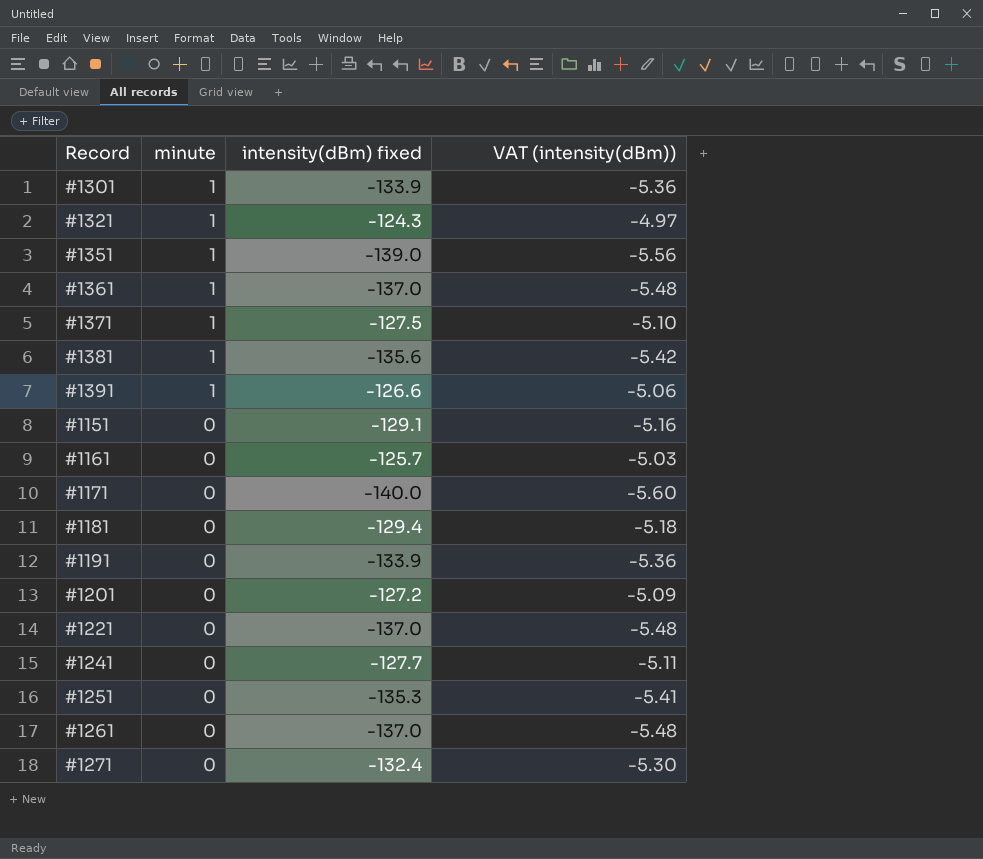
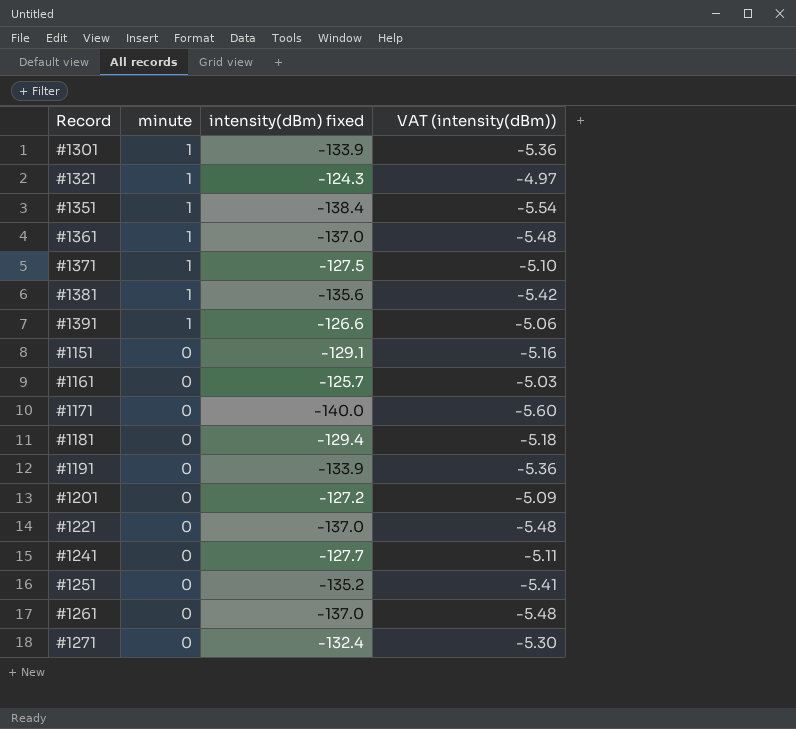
#1351 | intensity(dBm) fixed: -139.0 -> -138.4
#1351 | VAT (intensity(dBm)): -5.56 -> -5.54
#1251 | intensity(dBm) fixed: -135.3 -> -135.2

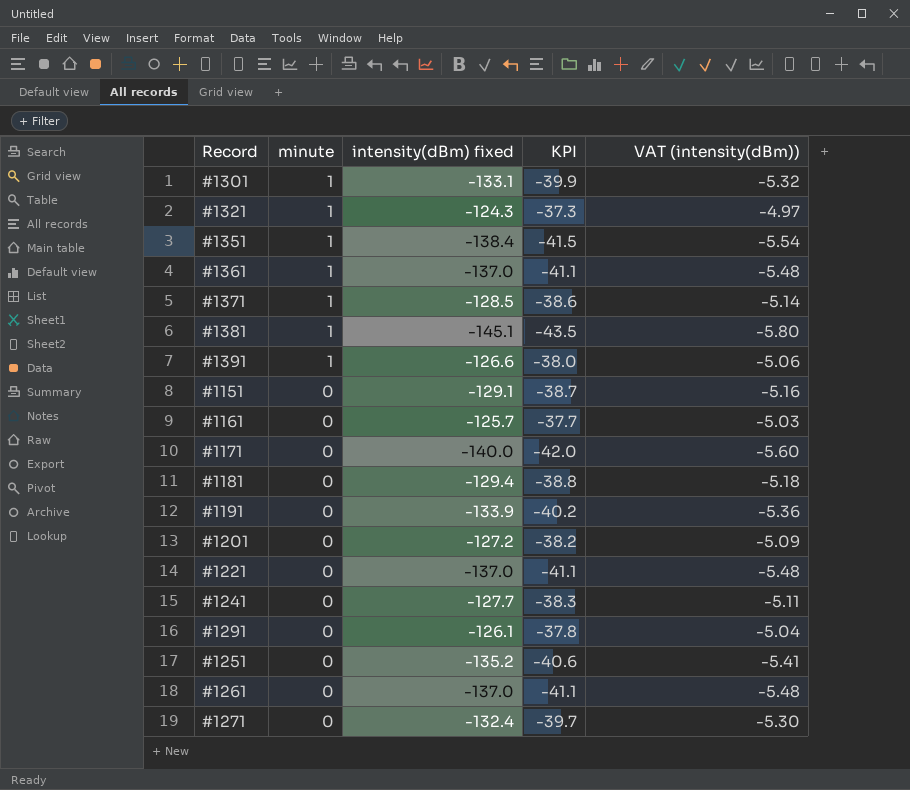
column KPI | formula: none -> [intensity(dBm) fixed] * 0.3
#1301 | intensity(dBm) fixed: -133.9 -> -133.1
#1301 | VAT (intensity(dBm)): -5.36 -> -5.32
#1371 | intensity(dBm) fixed: -127.5 -> -128.5
#1371 | VAT (intensity(dBm)): -5.10 -> -5.14
#1381 | intensity(dBm) fixed: -135.6 -> -145.1
#1381 | VAT (intensity(dBm)): -5.42 -> -5.80
row #1291: none -> 0 | -126.1 | -37.8 | -5.04

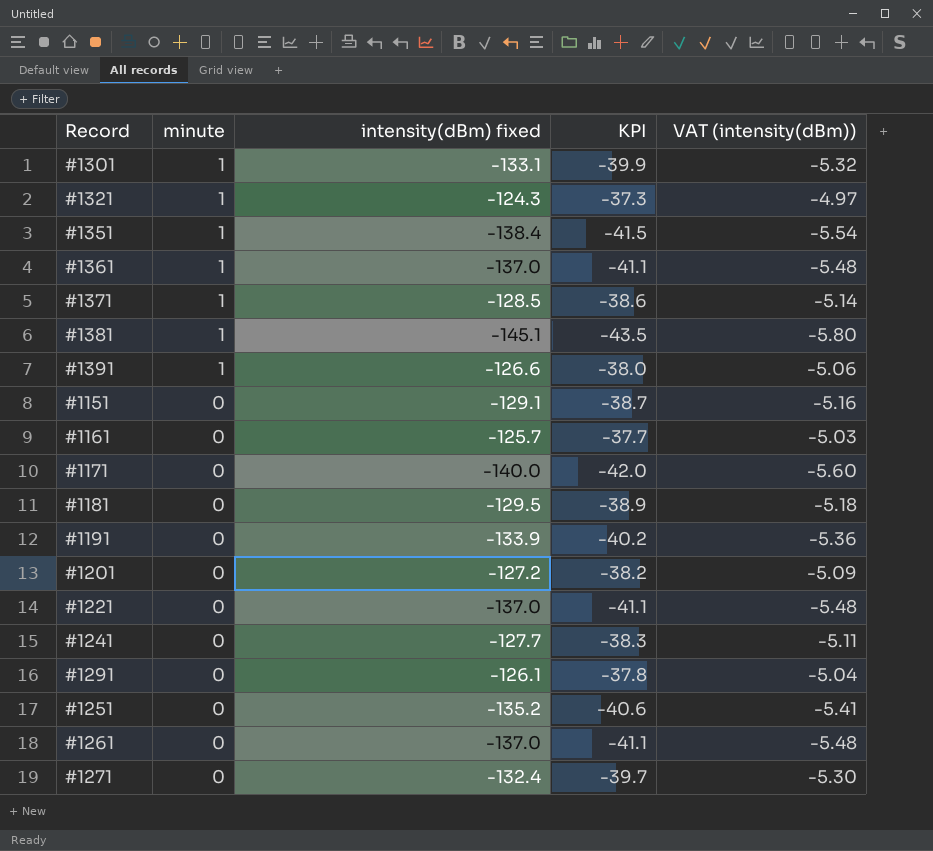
#1181 | intensity(dBm) fixed: -129.4 -> -129.5
#1181 | KPI: -38.8 -> -38.9

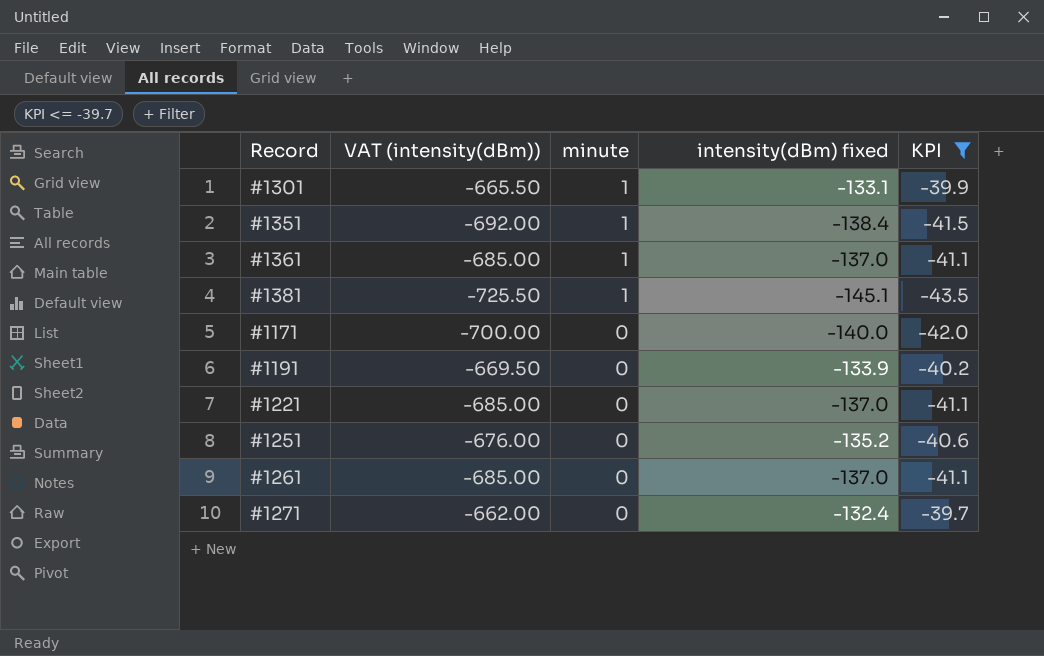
filter: none -> KPI <= -39.7
column VAT (intensity(dBm)) | formula: [intensity(dBm) fixed] * 0.04 -> [intensity(dBm) fixed] * 5
column VAT (intensity(dBm)) | position: 5 -> 2

